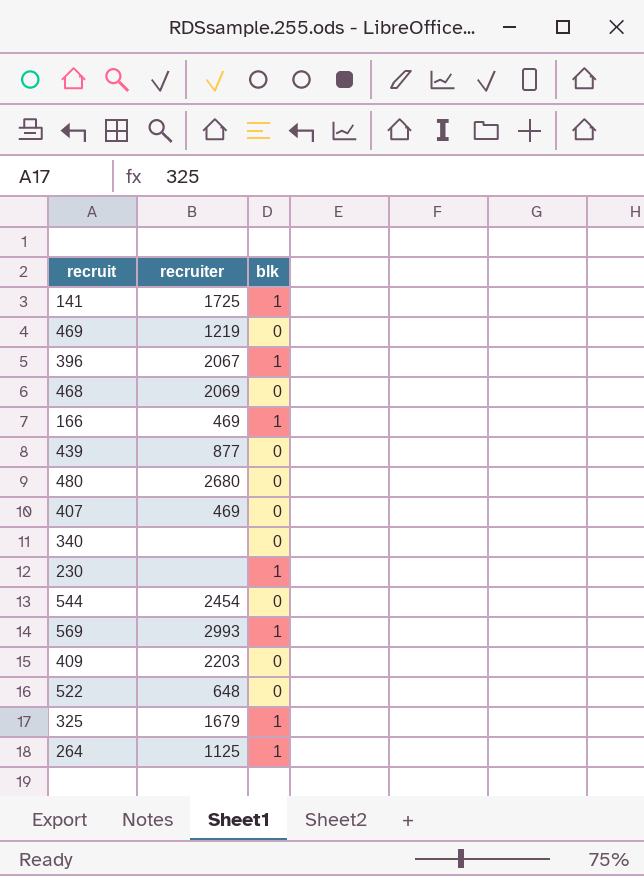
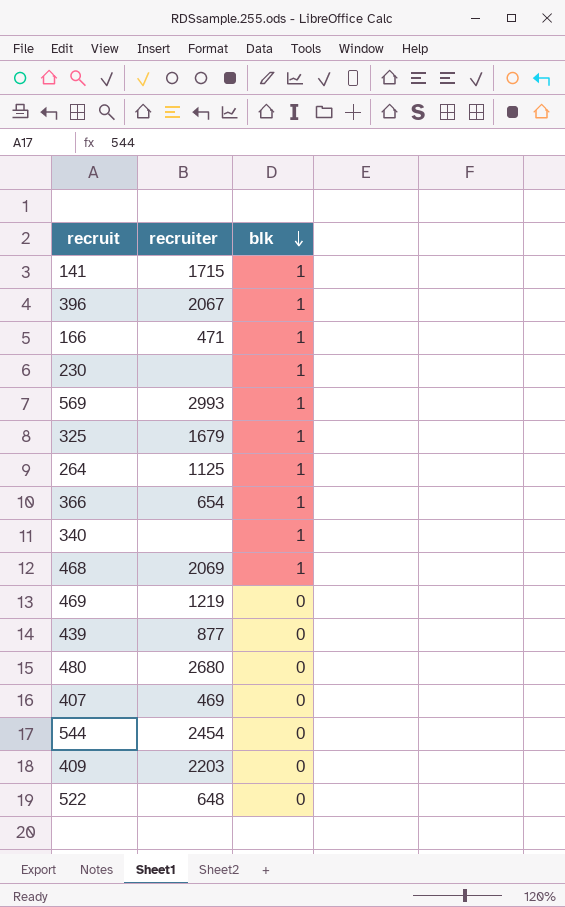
row order: none -> blk descending
141 | recruiter: 1725 -> 1715
166 | recruiter: 469 -> 471
row 366: none -> 654 | 1
340 | blk: 0 -> 1
468 | blk: 0 -> 1

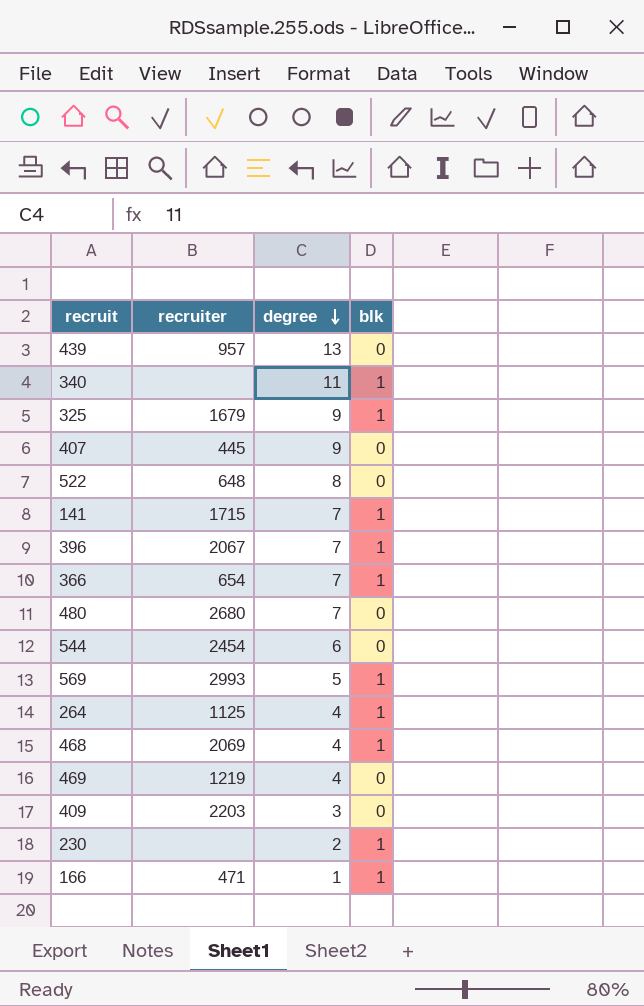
row order: blk descending -> degree descending
column degree | position: none -> 3
439 | recruiter: 877 -> 957
407 | recruiter: 469 -> 445

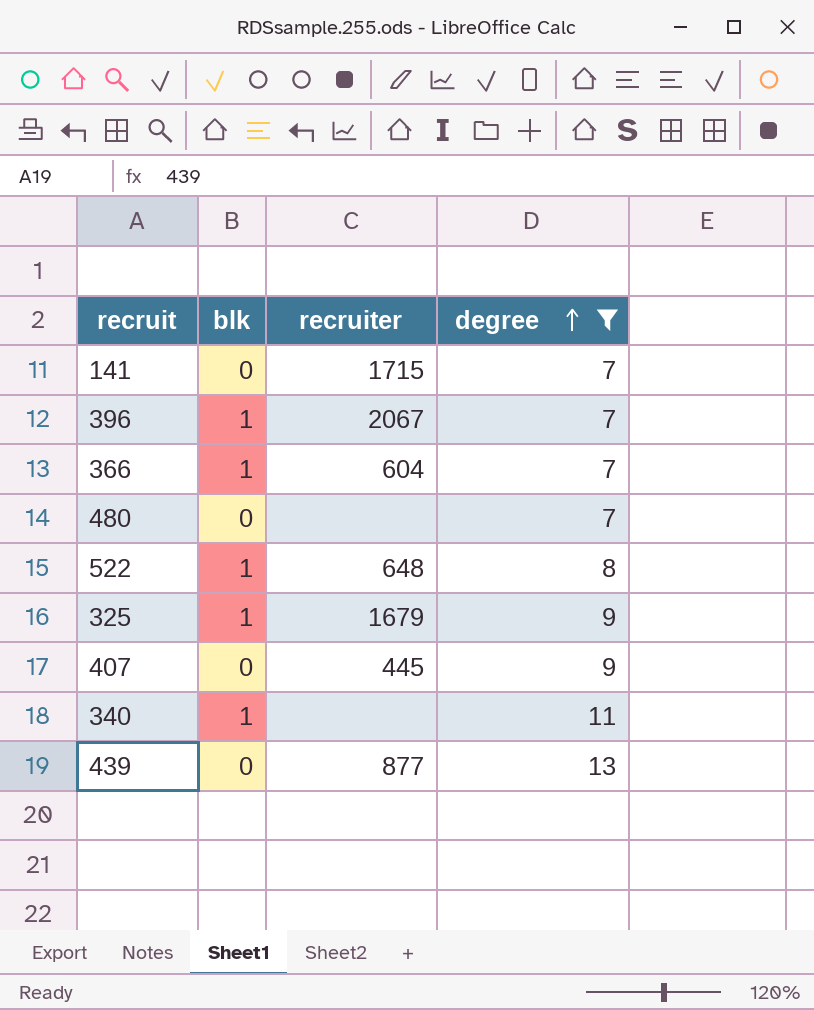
filter: none -> degree >= 7
row order: degree descending -> degree ascending
column blk | position: 4 -> 2
141 | blk: 1 -> 0
366 | recruiter: 654 -> 604
480 | recruiter: 2680 -> none
522 | blk: 0 -> 1
439 | recruiter: 957 -> 877

